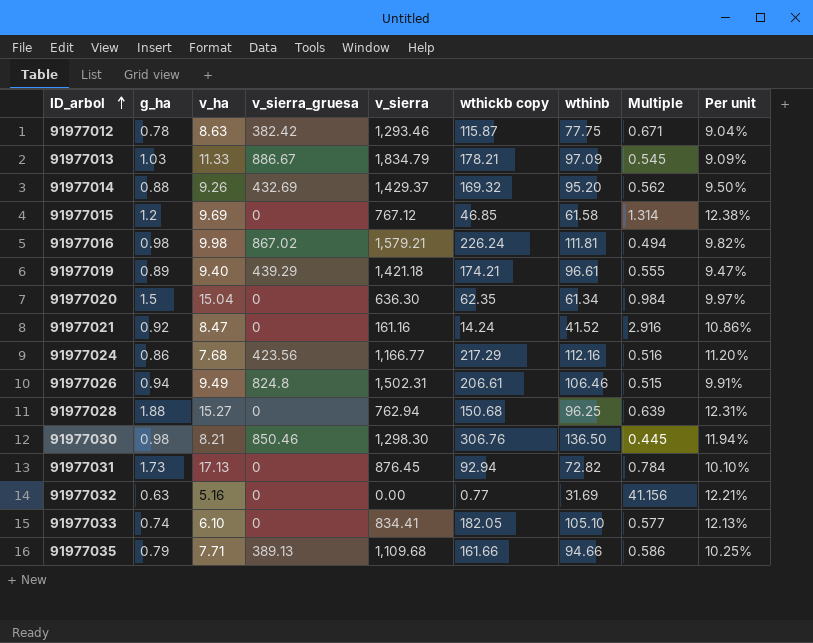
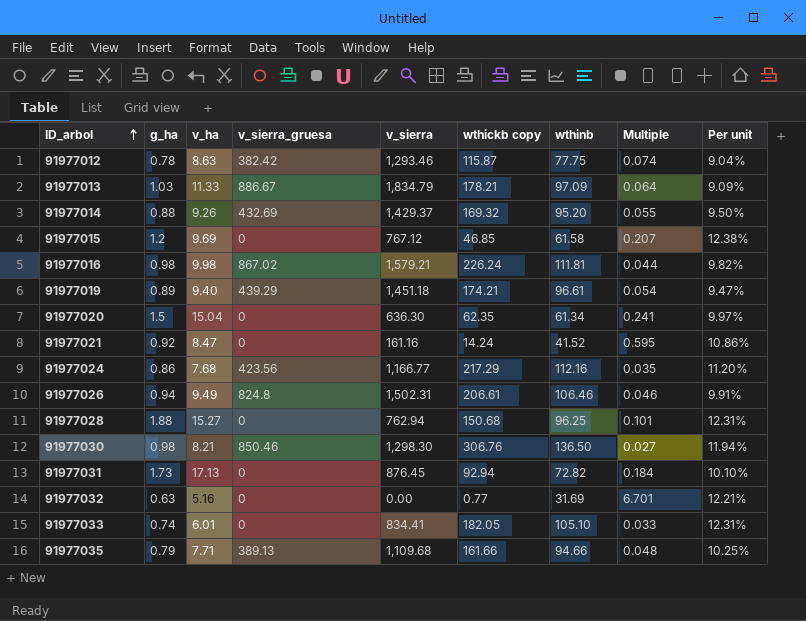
column Multiple | formula: [wthinb] / [wthickb copy] -> [v_ha] / [wthickb copy]
91977019 | v_sierra: 1,421.18 -> 1,451.18
91977033 | v_ha: 6.10 -> 6.01
91977033 | Per unit: 12.13% -> 12.31%

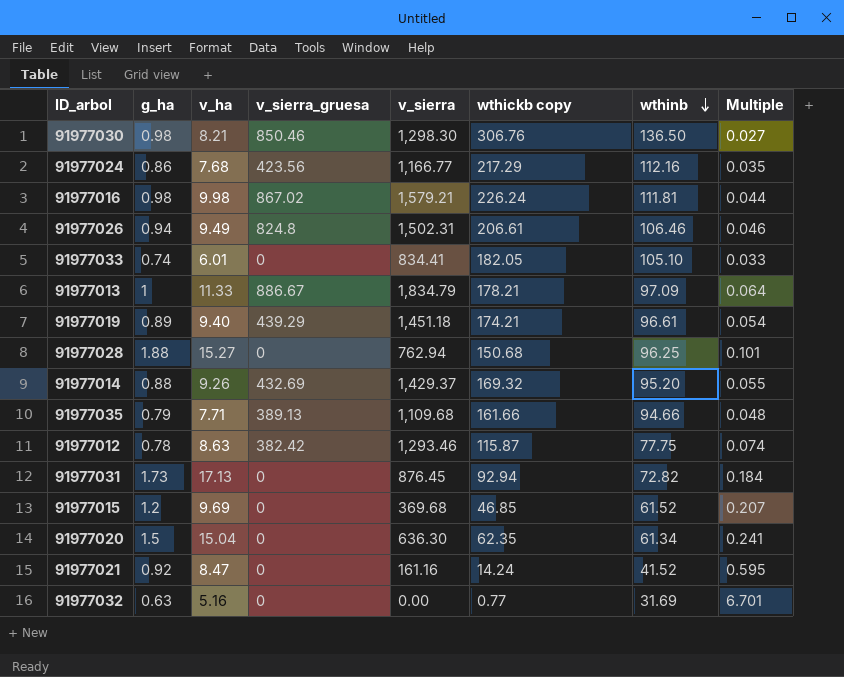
row order: ID_arbol ascending -> wthinb descending
column Per unit | formula: [g_ha] / [v_ha] -> none
91977013 | g_ha: 1.03 -> 1
91977015 | v_sierra: 767.12 -> 369.68
91977015 | wthinb: 61.58 -> 61.52

